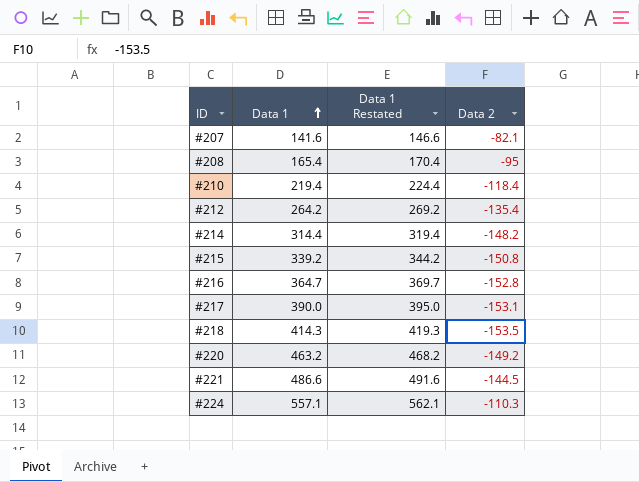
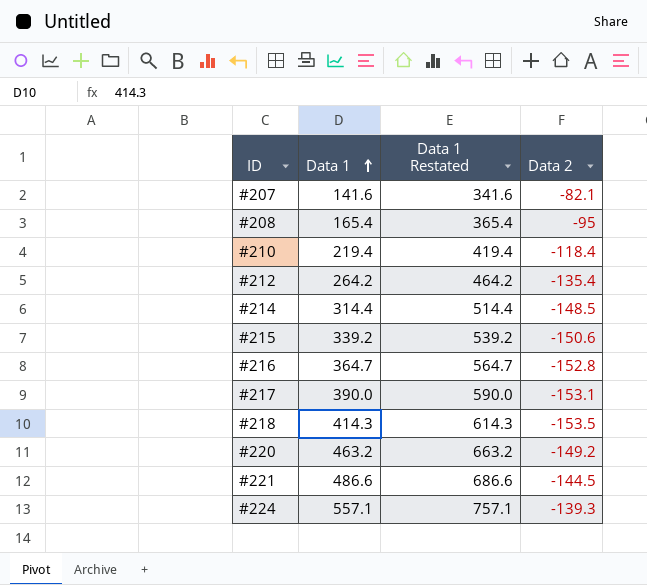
column Data 1 Restated | formula: [Data 1] + 5 -> [Data 1] + 200
#214 | Data 2: -148.2 -> -148.5
#215 | Data 2: -150.8 -> -150.6
#224 | Data 2: -110.3 -> -139.3

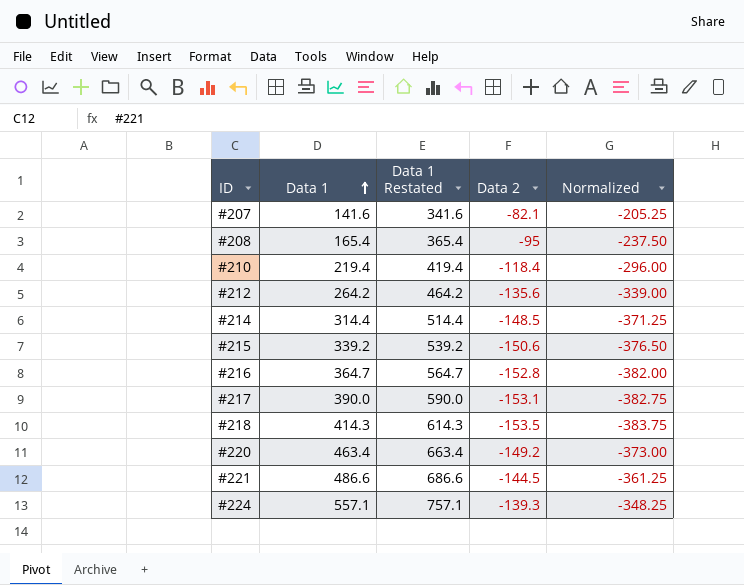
column Normalized | formula: none -> [Data 2] * 2.5
#212 | Data 2: -135.4 -> -135.6
#220 | Data 1: 463.2 -> 463.4
#220 | Data 1 Restated: 663.2 -> 663.4

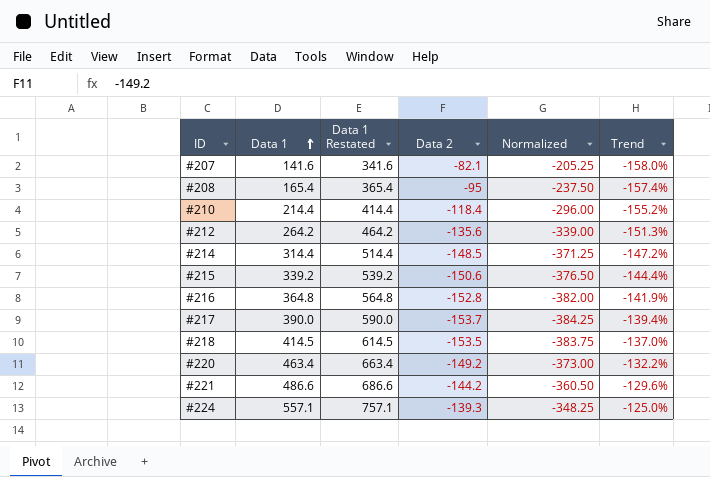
column Trend | formula: none -> ([Data 2] - [Data 1]) / [Data 1]
#210 | Data 1: 219.4 -> 214.4
#210 | Data 1 Restated: 419.4 -> 414.4
#216 | Data 1: 364.7 -> 364.8
#216 | Data 1 Restated: 564.7 -> 564.8
#217 | Data 2: -153.1 -> -153.7
#217 | Normalized: -382.75 -> -384.25
#218 | Data 1: 414.3 -> 414.5
#218 | Data 1 Restated: 614.3 -> 614.5
#221 | Data 2: -144.5 -> -144.2
#221 | Normalized: -361.25 -> -360.50

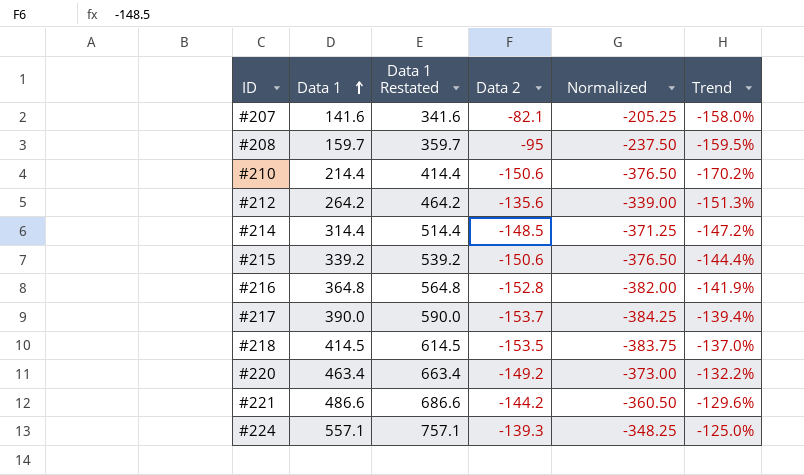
#208 | Data 1: 165.4 -> 159.7
#208 | Data 1 Restated: 365.4 -> 359.7
#208 | Trend: -157.4% -> -159.5%
#210 | Data 2: -118.4 -> -150.6
#210 | Normalized: -296.00 -> -376.50
#210 | Trend: -155.2% -> -170.2%

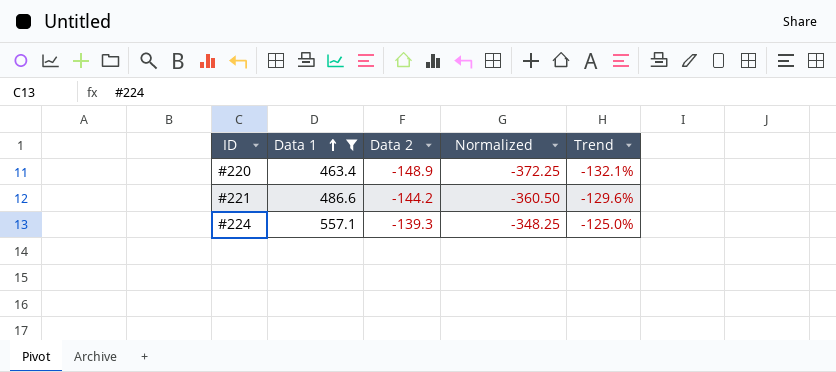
filter: none -> Data 1 >= 463.4
column Data 1 Restated | formula: [Data 1] + 200 -> none
#220 | Data 2: -149.2 -> -148.9
#220 | Normalized: -373.00 -> -372.25
#220 | Trend: -132.2% -> -132.1%

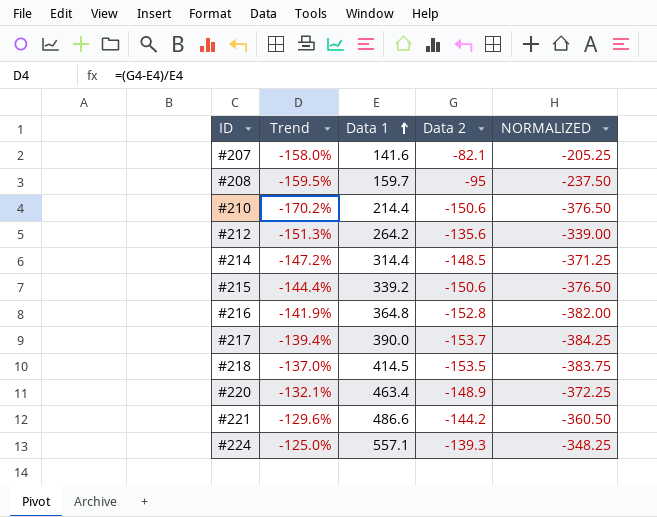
filter: Data 1 >= 463.4 -> none
column Trend | position: 5 -> 2
column name: Normalized -> NORMALIZED

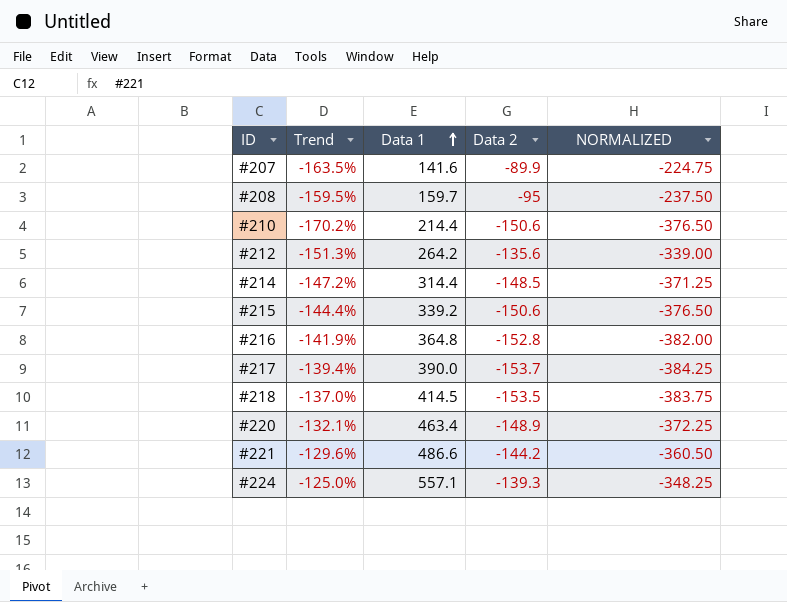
#207 | Trend: -158.0% -> -163.5%
#207 | Data 2: -82.1 -> -89.9
#207 | NORMALIZED: -205.25 -> -224.75

